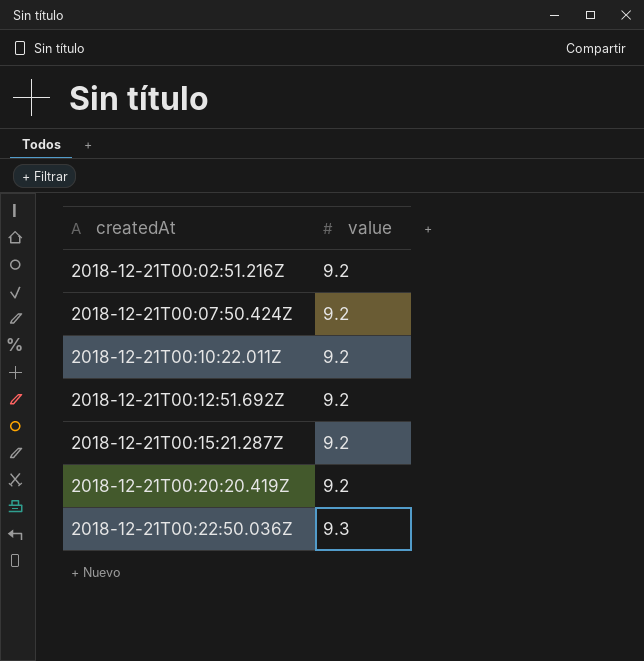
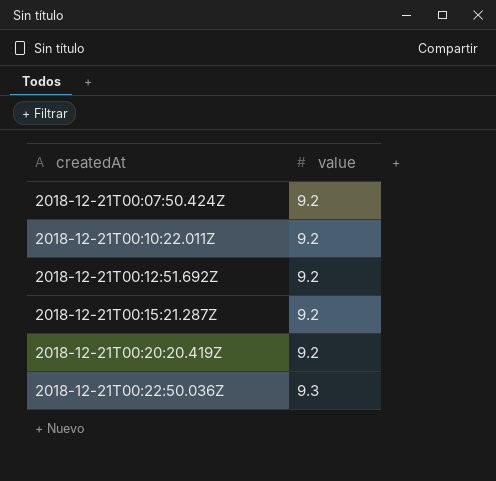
row 2018-12-21T00:02:51.216Z: 9.2 -> none

